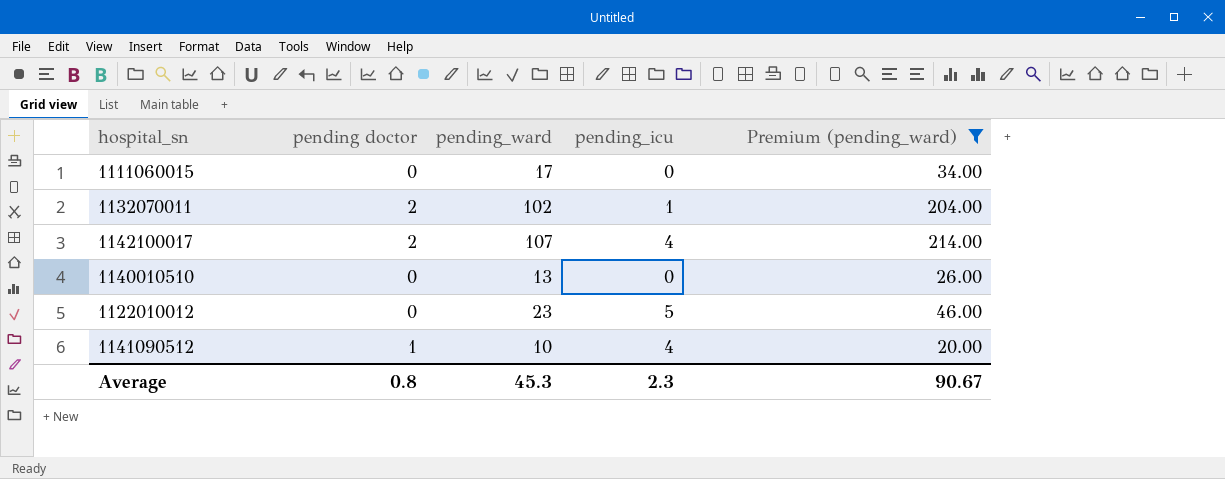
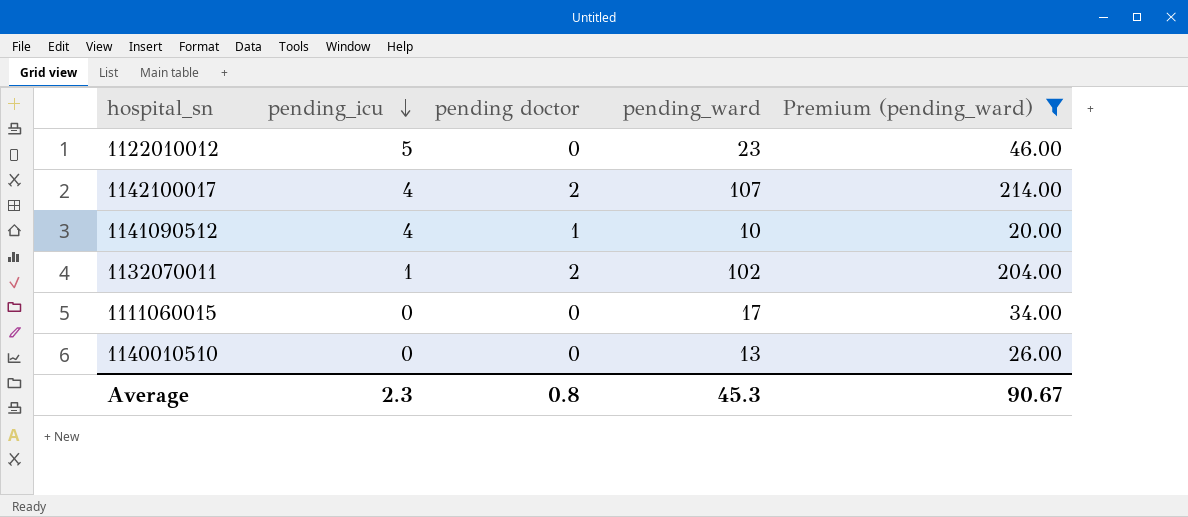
row order: none -> pending_icu descending
column pending_icu | position: 4 -> 2

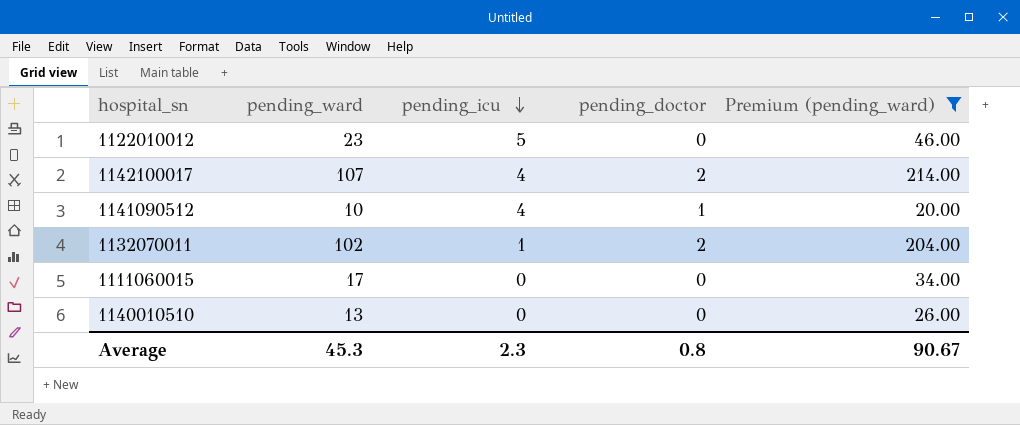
column pending_ward | position: 4 -> 2
column name: pending doctor -> pending_doctor

